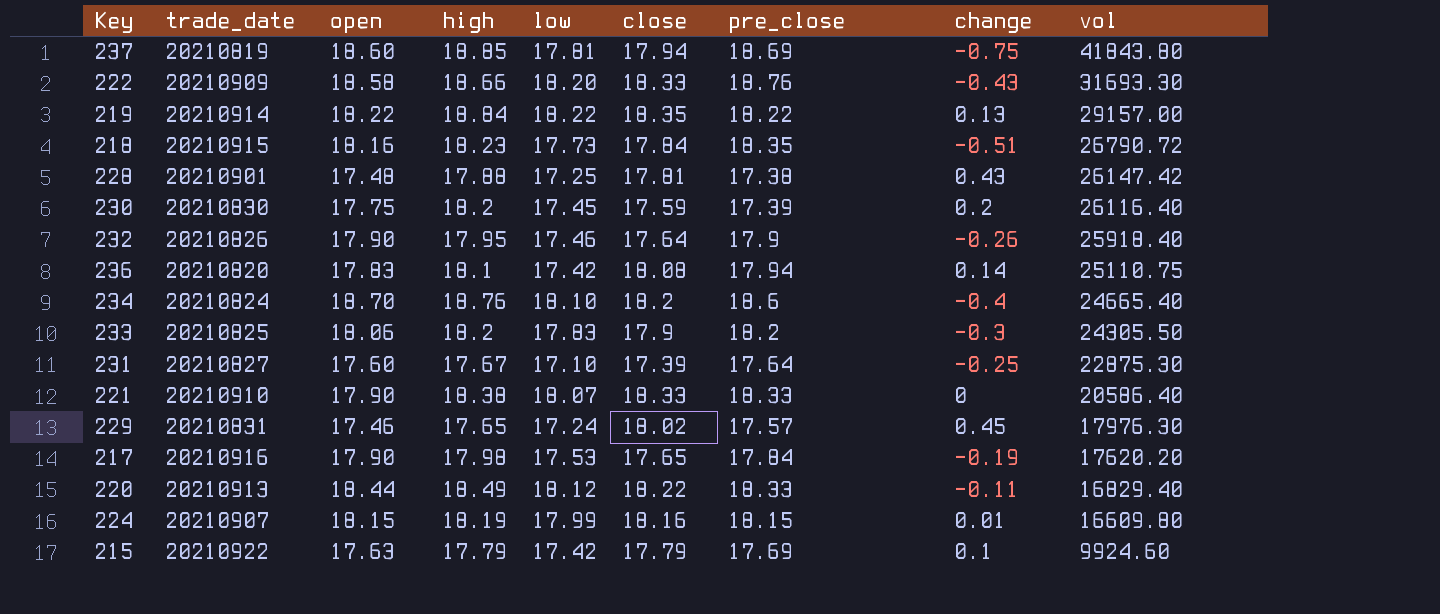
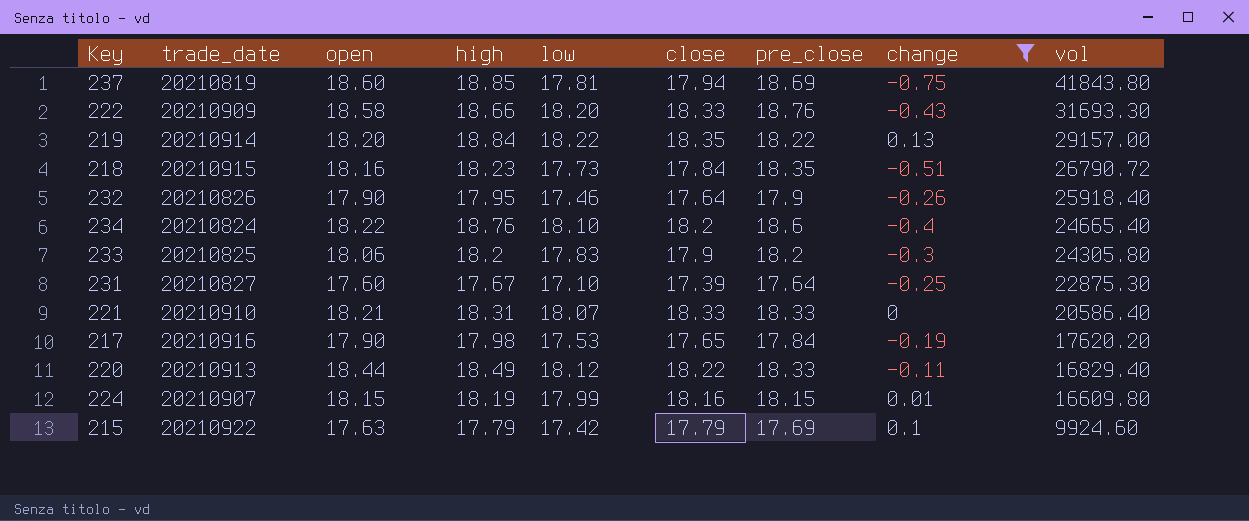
filter: none -> change <= 0.13
219 | open: 18.22 -> 18.20
234 | open: 18.70 -> 18.22
233 | vol: 24305.50 -> 24305.80
221 | open: 17.90 -> 18.21
221 | high: 18.38 -> 18.31

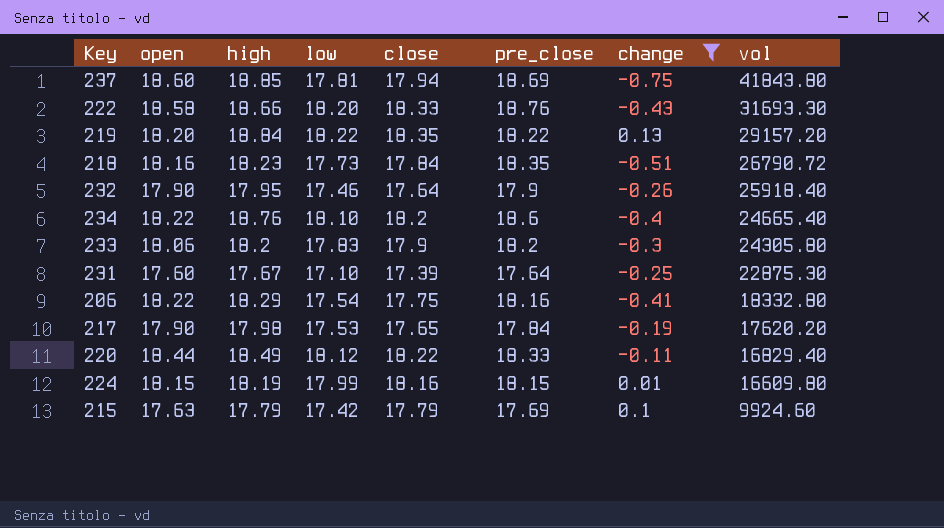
column trade_date | position: 2 -> none
row 221: 20210910 | 18.21 | 18.31 | 18.07 | 18.33 | 18.33 | 0 | 20586.40 -> none
219 | vol: 29157.00 -> 29157.20
row 206: none -> 18.22 | 18.29 | 17.54 | 17.75 | 18.16 | -0.41 | 18332.80

